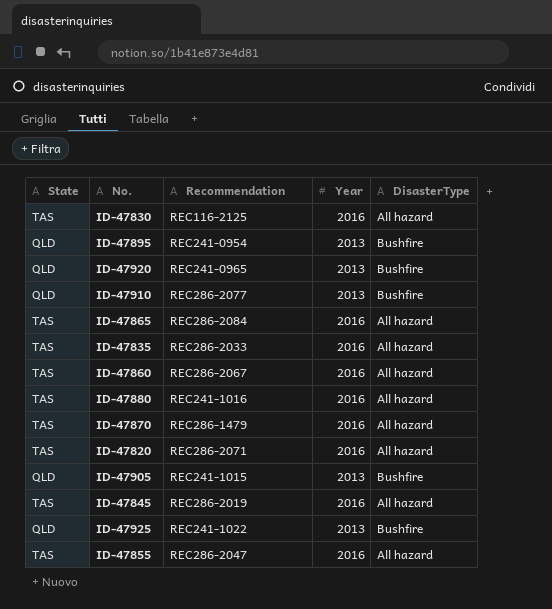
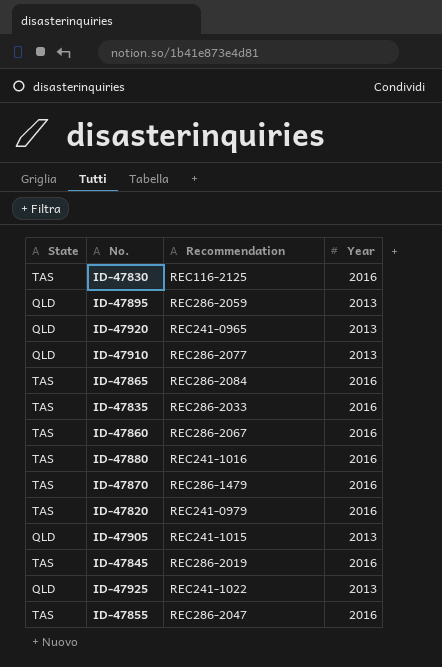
column DisasterType | position: 5 -> none
ID-47895 | Recommendation: REC241-0954 -> REC286-2059
ID-47820 | Recommendation: REC286-2071 -> REC241-0979

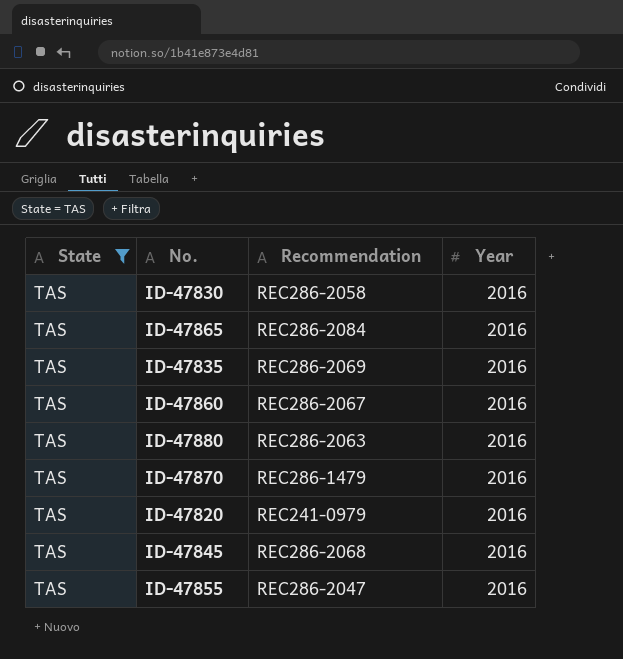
filter: none -> State = TAS
ID-47830 | Recommendation: REC116-2125 -> REC286-2058
ID-47835 | Recommendation: REC286-2033 -> REC286-2069
ID-47880 | Recommendation: REC241-1016 -> REC286-2063
ID-47845 | Recommendation: REC286-2019 -> REC286-2068

